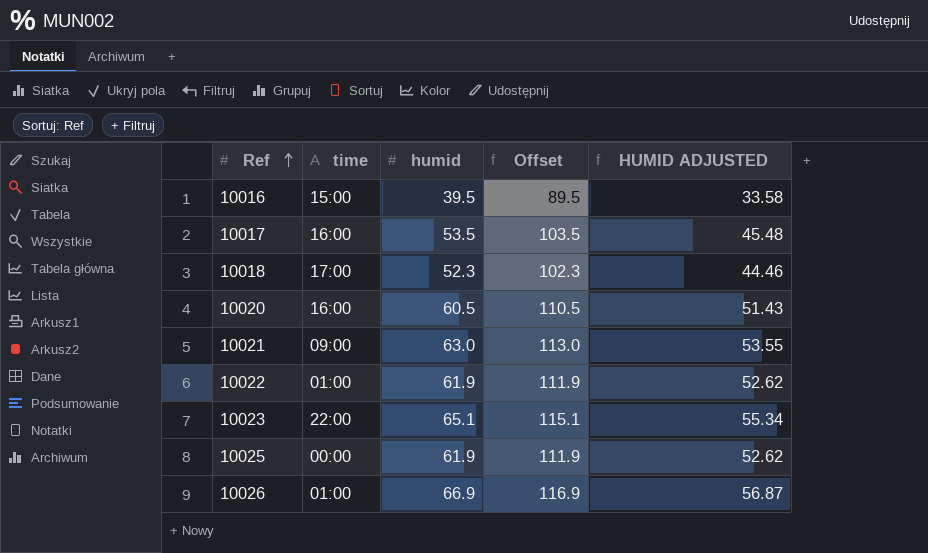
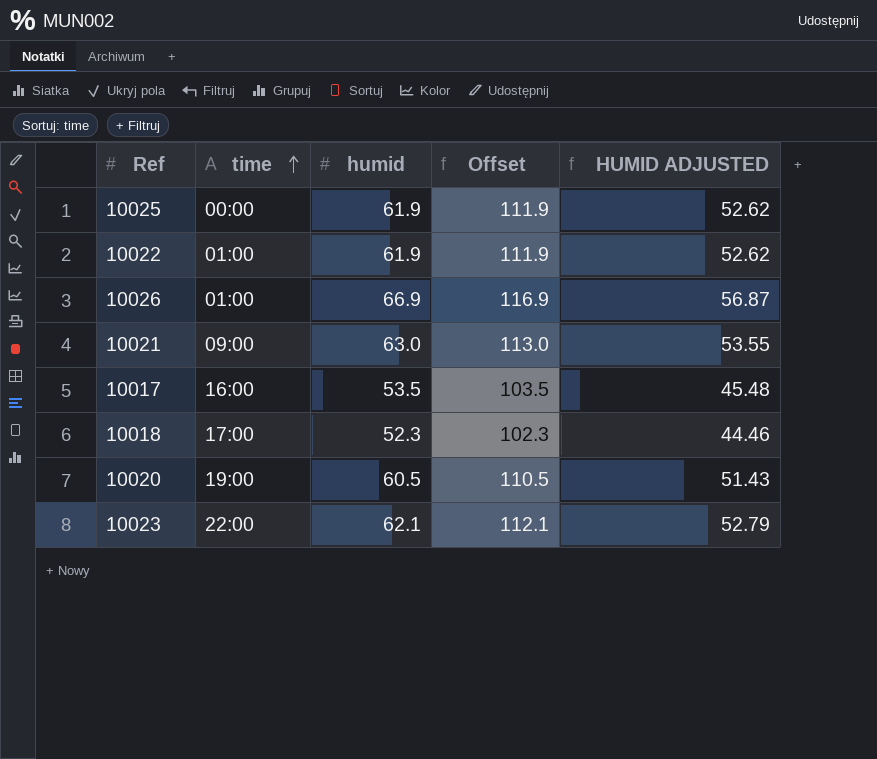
row order: Ref ascending -> time ascending
row 10016: 15:00 | 39.5 | 89.5 | 33.58 -> none
10020 | time: 16:00 -> 19:00
10023 | humid: 65.1 -> 62.1
10023 | Offset: 115.1 -> 112.1
10023 | HUMID ADJUSTED: 55.34 -> 52.79

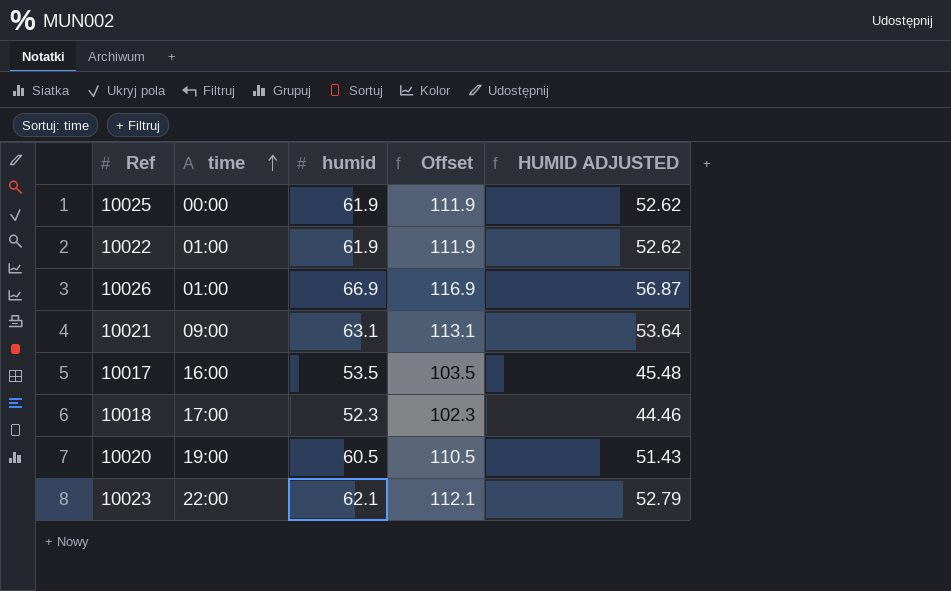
10021 | humid: 63.0 -> 63.1
10021 | Offset: 113.0 -> 113.1
10021 | HUMID ADJUSTED: 53.55 -> 53.64

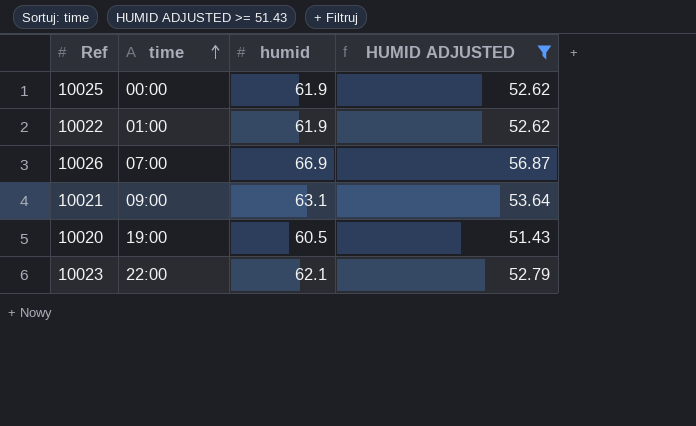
filter: none -> HUMID ADJUSTED >= 51.43
column Offset | formula: [humid] + 50 -> none
10026 | time: 01:00 -> 07:00

